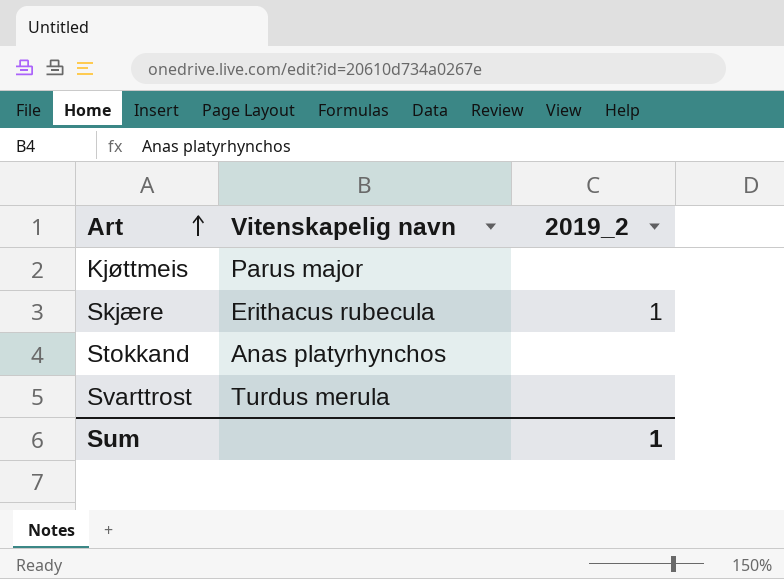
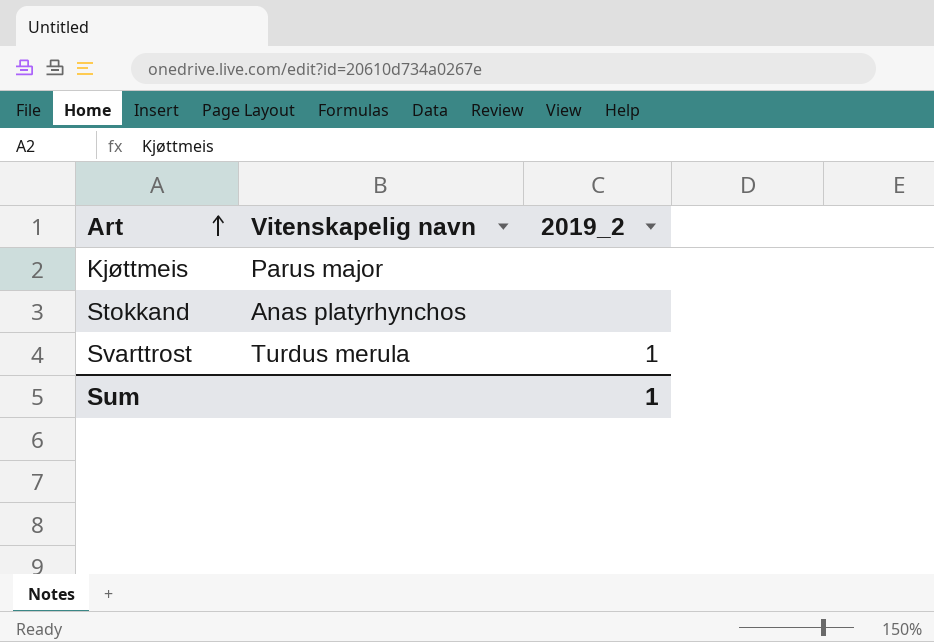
row Skjære: Erithacus rubecula | 1 -> none
Svarttrost | 2019_2: none -> 1

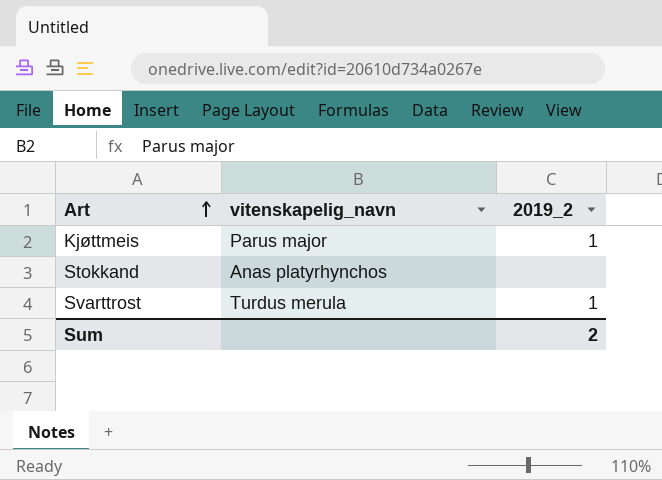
column name: Vitenskapelig navn -> vitenskapelig_navn
Kjøttmeis | 2019_2: none -> 1
Sum | 2019_2: 1 -> 2

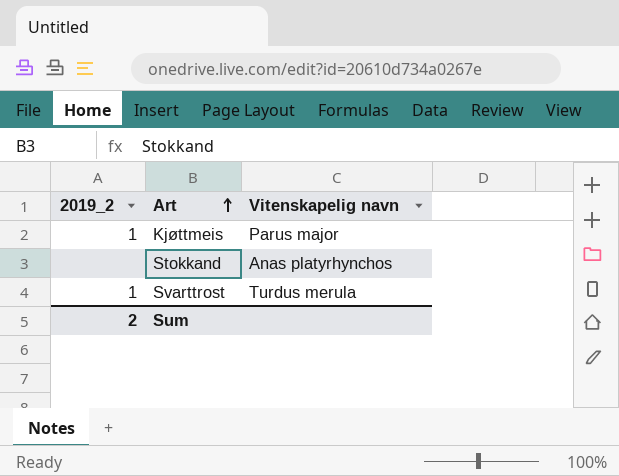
column 2019_2 | position: 3 -> 1
column name: vitenskapelig_navn -> Vitenskapelig navn

